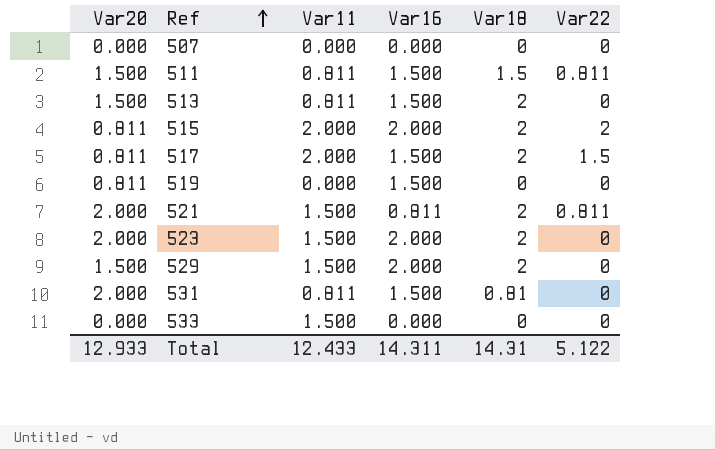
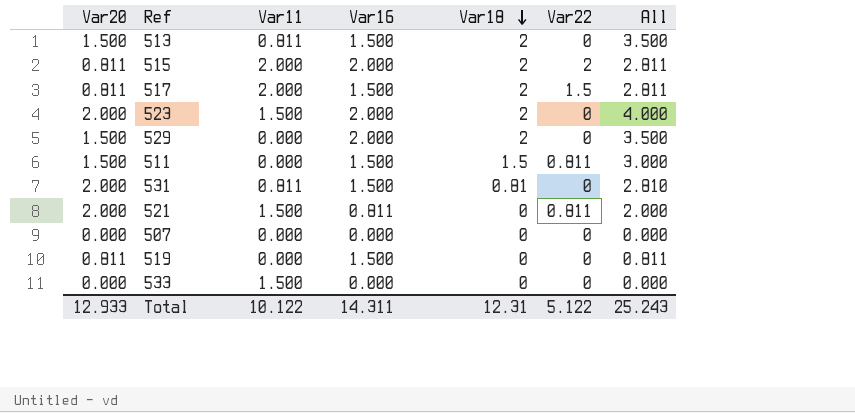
row order: Ref ascending -> Var18 descending
column All | formula: none -> [Var20] + [Var18]
529 | Var11: 1.500 -> 0.000
511 | Var11: 0.811 -> 0.000
521 | Var18: 2 -> 0
Total | Var11: 12.433 -> 10.122
Total | Var18: 14.31 -> 12.31

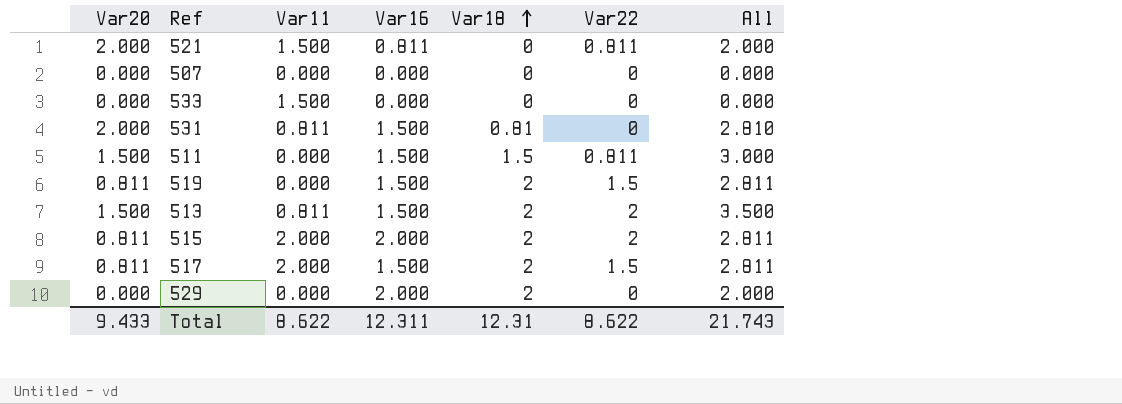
row order: Var18 descending -> Var18 ascending
row 523: 2.000 | 1.500 | 2.000 | 2 | 0 | 4.000 -> none
519 | Var18: 0 -> 2
519 | Var22: 0 -> 1.5
519 | All: 0.811 -> 2.811
513 | Var22: 0 -> 2
529 | Var20: 1.500 -> 0.000
529 | All: 3.500 -> 2.000
Total | Var20: 12.933 -> 9.433
Total | Var11: 10.122 -> 8.622
Total | Var16: 14.311 -> 12.311
Total | Var22: 5.122 -> 8.622
Total | All: 25.243 -> 21.743

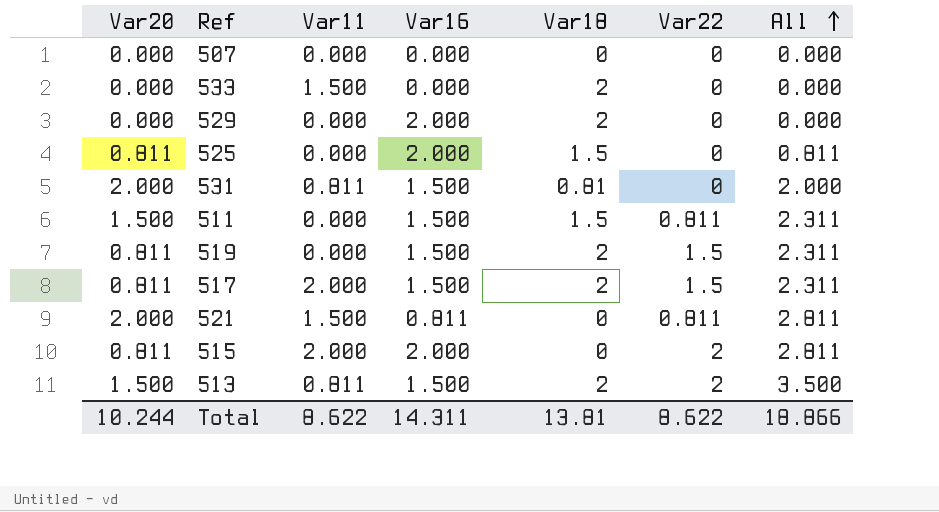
row order: Var18 ascending -> All ascending
column All | formula: [Var20] + [Var18] -> [Var20] + [Var22]
533 | Var18: 0 -> 2
row 525: none -> 0.811 | 0.000 | 2.000 | 1.5 | 0 | 0.811
515 | Var18: 2 -> 0
Total | Var20: 9.433 -> 10.244
Total | Var16: 12.311 -> 14.311
Total | Var18: 12.31 -> 13.81
Total | All: 21.743 -> 18.866

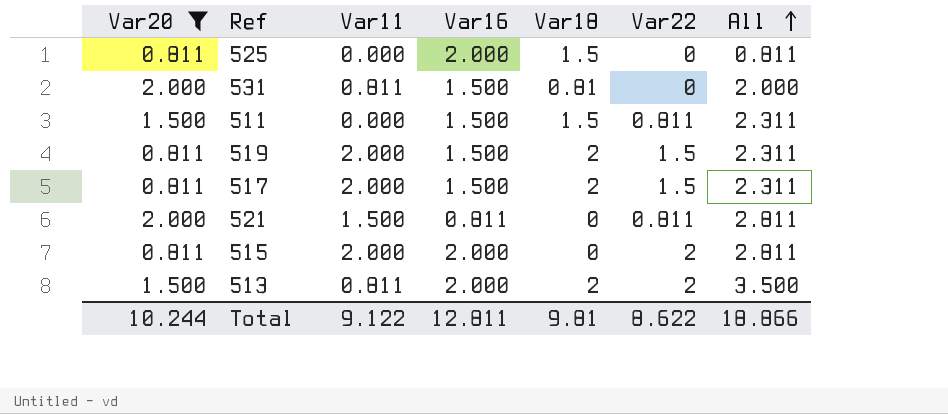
filter: none -> Var20 != 0.000
519 | Var11: 0.000 -> 2.000
513 | Var16: 1.500 -> 2.000
Total | Var11: 8.622 -> 9.122
Total | Var16: 14.311 -> 12.811
Total | Var18: 13.81 -> 9.81

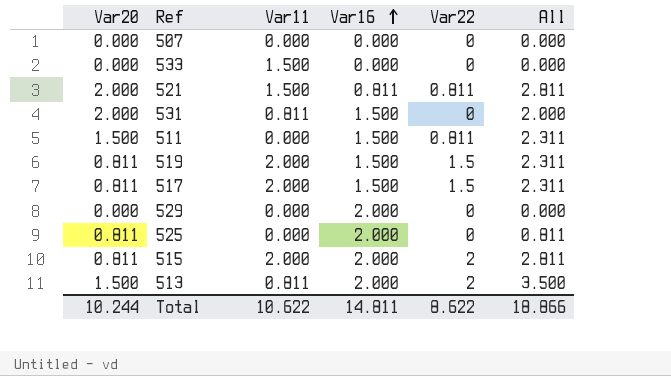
filter: Var20 != 0.000 -> none
row order: All ascending -> Var16 ascending
column Var18 | position: 5 -> none
Total | Var11: 9.122 -> 10.622
Total | Var16: 12.811 -> 14.811

